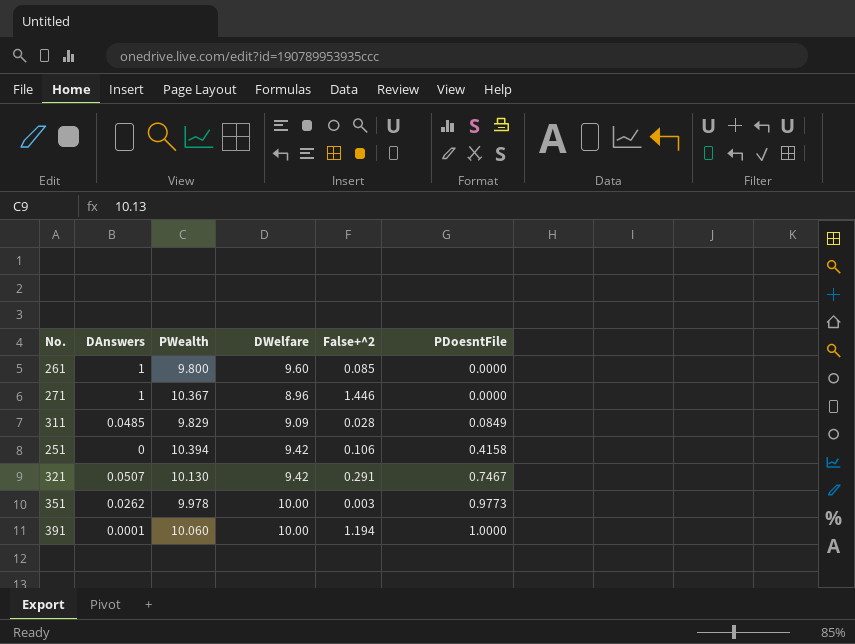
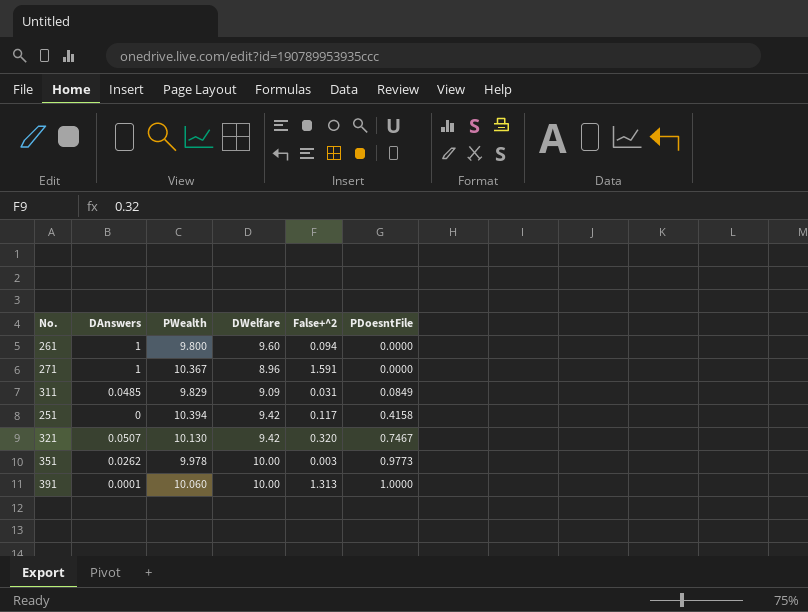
261 | False+^2: 0.085 -> 0.094
271 | False+^2: 1.446 -> 1.591
311 | False+^2: 0.028 -> 0.031
251 | False+^2: 0.106 -> 0.117
321 | False+^2: 0.291 -> 0.320
391 | False+^2: 1.194 -> 1.313

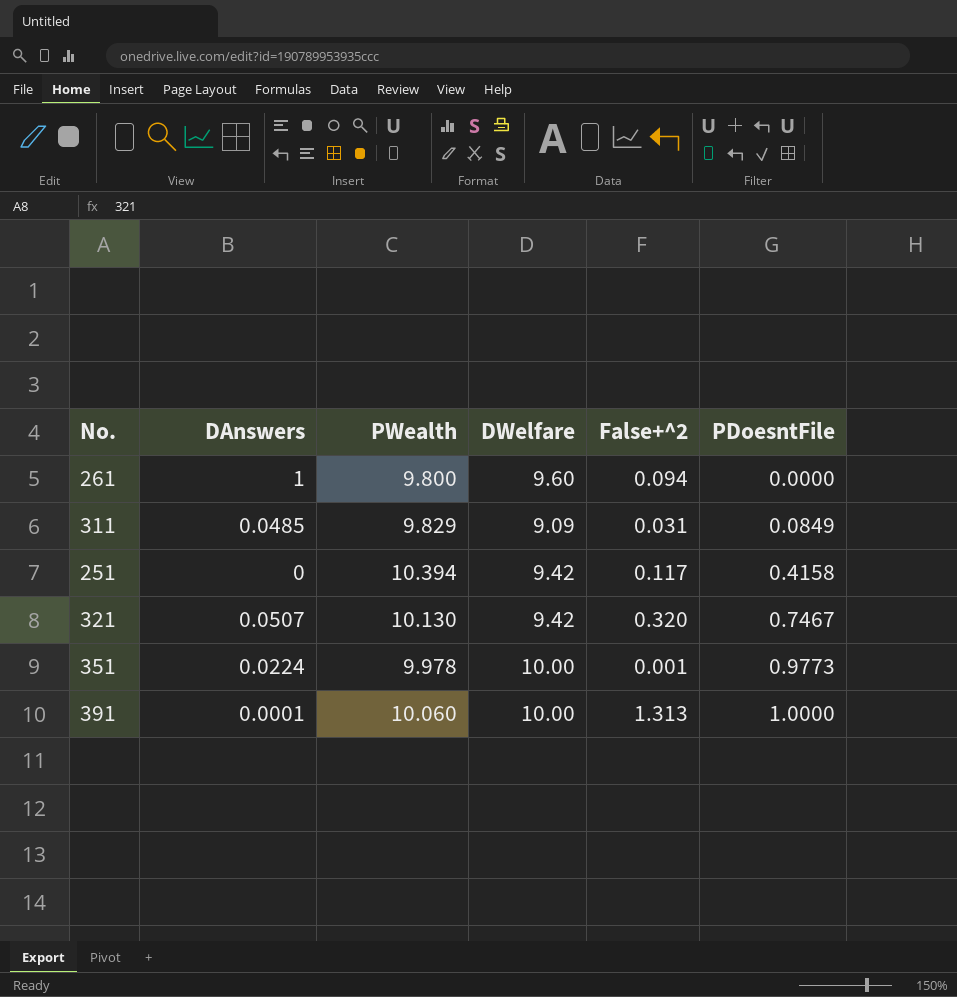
row 271: 1 | 10.367 | 8.96 | 1.591 | 0.0000 -> none
351 | DAnswers: 0.0262 -> 0.0224
351 | False+^2: 0.003 -> 0.001

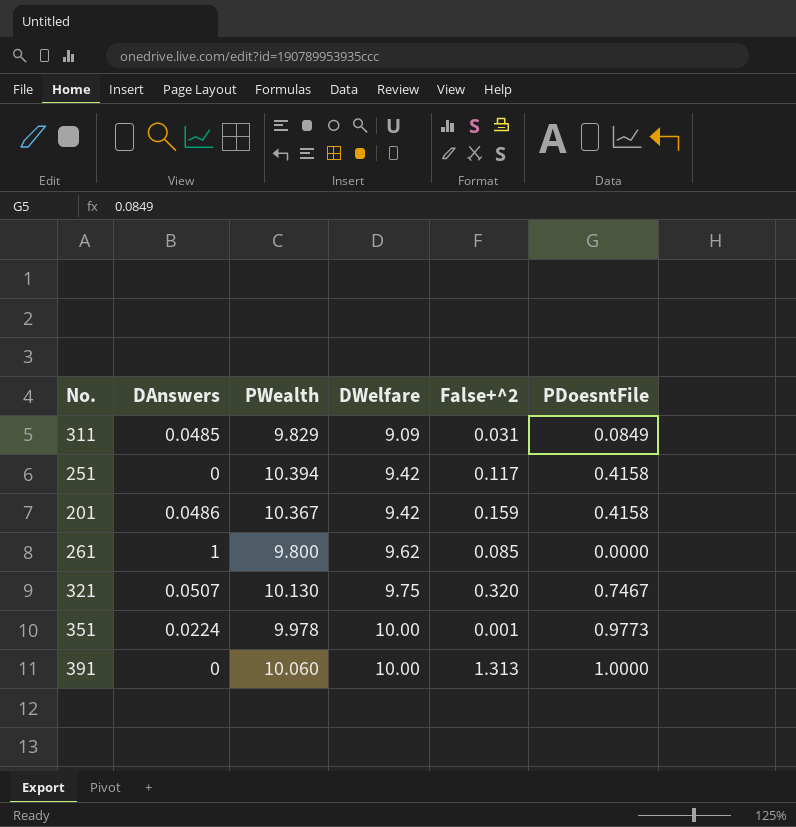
row order: PDoesntFile ascending -> DWelfare ascending
row 201: none -> 0.0486 | 10.367 | 9.42 | 0.159 | 0.4158
261 | DWelfare: 9.60 -> 9.62
261 | False+^2: 0.094 -> 0.085
321 | DWelfare: 9.42 -> 9.75
391 | DAnswers: 0.0001 -> 0

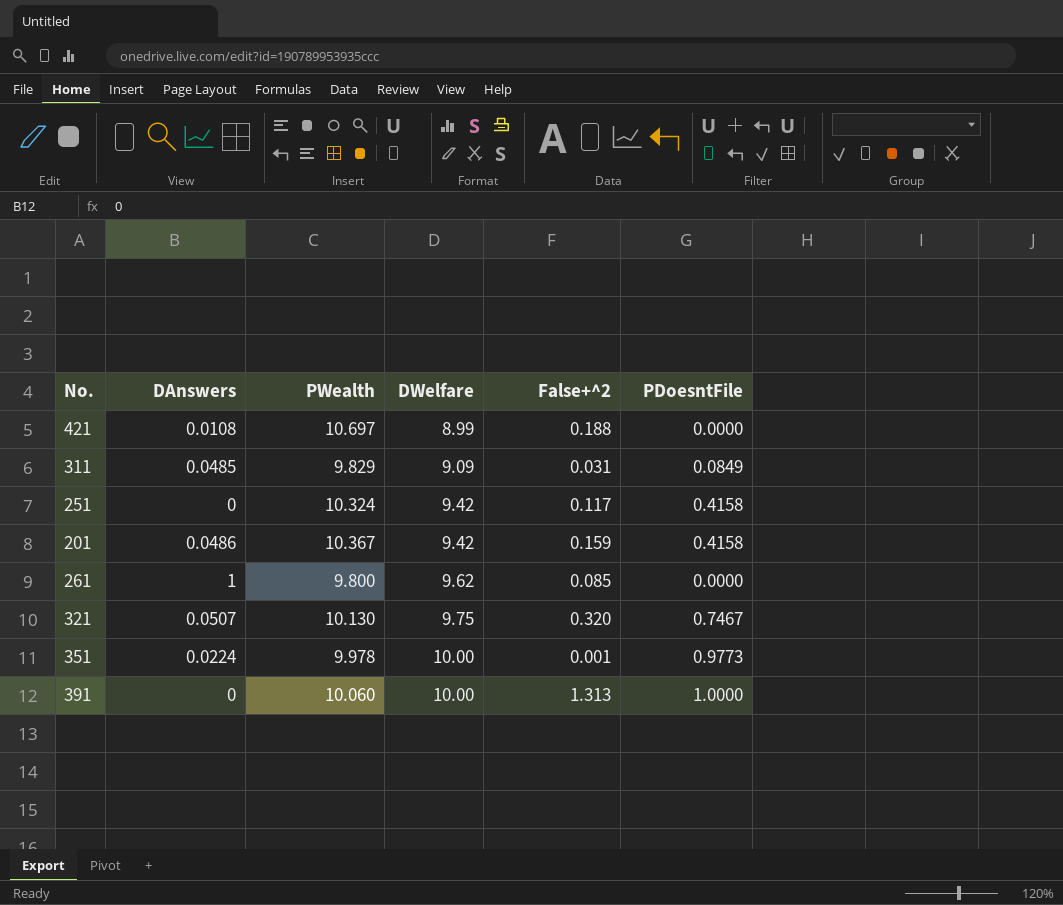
row 421: none -> 0.0108 | 10.697 | 8.99 | 0.188 | 0.0000
251 | PWealth: 10.394 -> 10.324

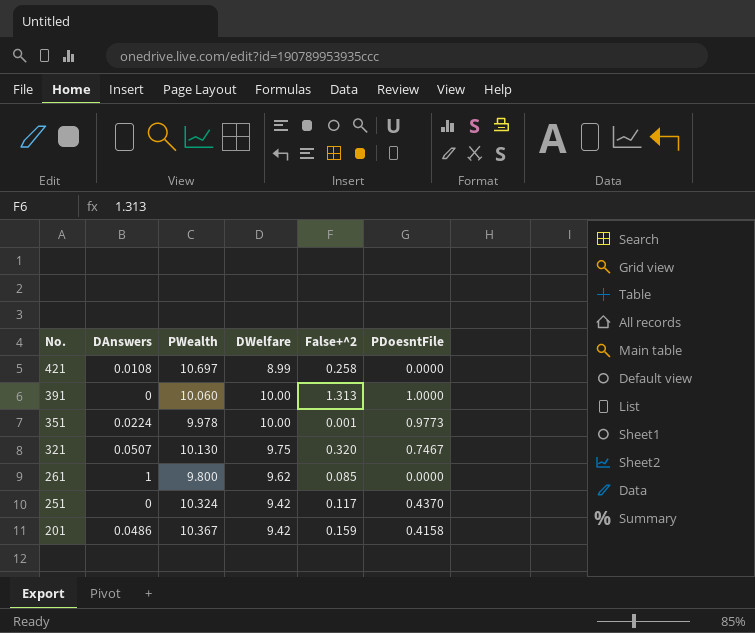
row order: DWelfare ascending -> No. descending
row 311: 0.0485 | 9.829 | 9.09 | 0.031 | 0.0849 -> none
421 | False+^2: 0.188 -> 0.258
251 | PDoesntFile: 0.4158 -> 0.4370

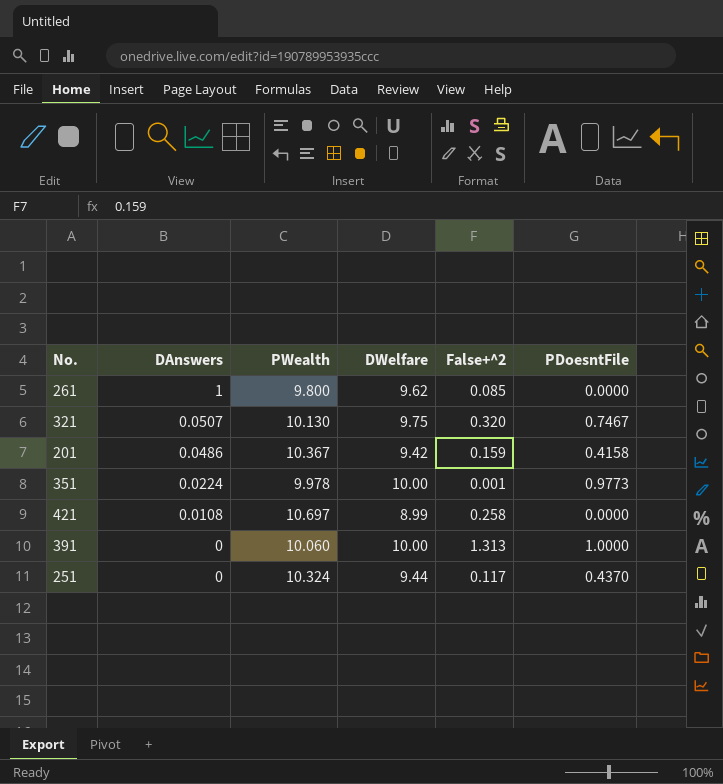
row order: No. descending -> DAnswers descending
251 | DWelfare: 9.42 -> 9.44

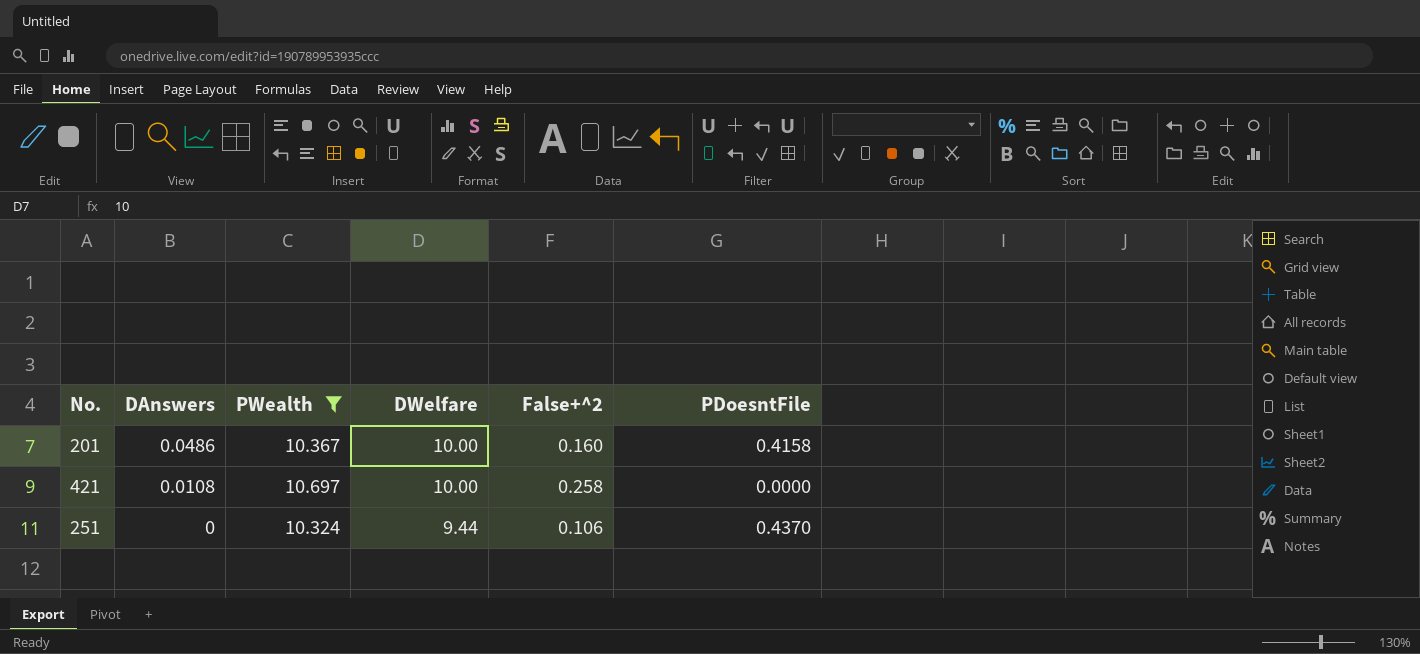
filter: none -> PWealth >= 10.324
201 | DWelfare: 9.42 -> 10.00
201 | False+^2: 0.159 -> 0.160
421 | DWelfare: 8.99 -> 10.00
251 | False+^2: 0.117 -> 0.106

